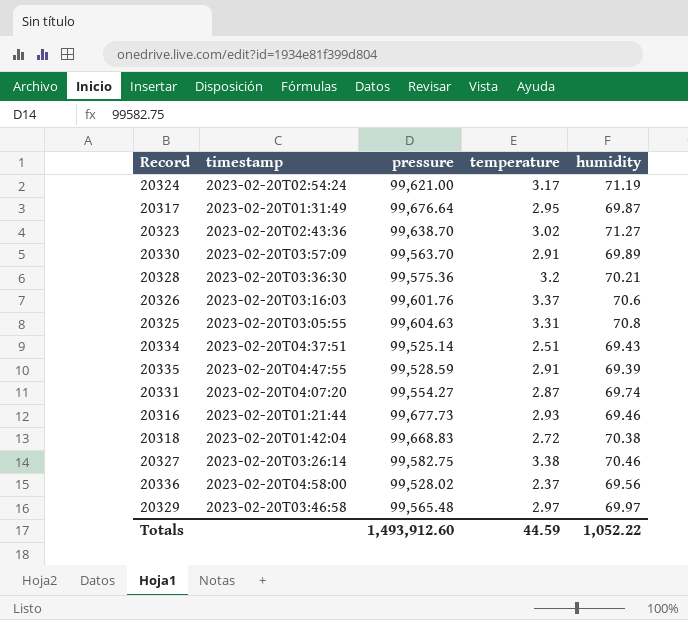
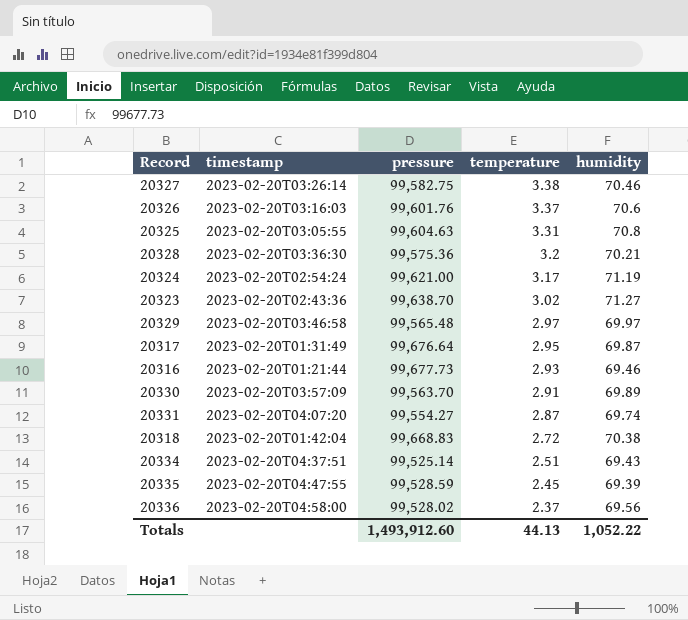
row order: none -> temperature descending
20335 | temperature: 2.91 -> 2.45
Totals | temperature: 44.59 -> 44.13

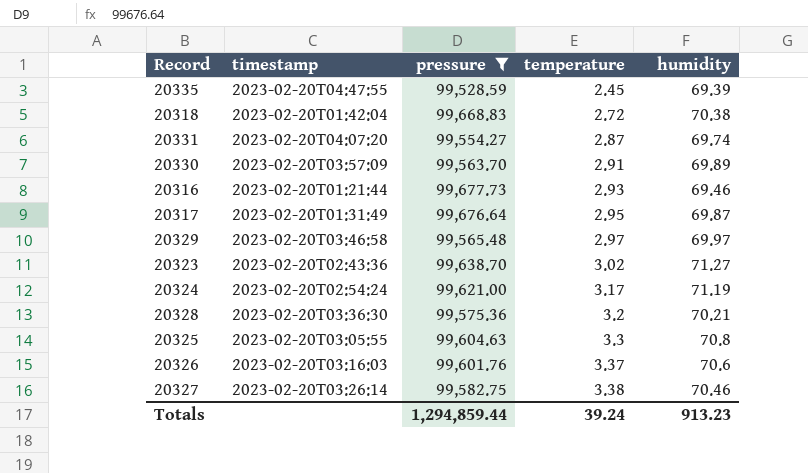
filter: none -> pressure >= 99,528.59
row order: temperature descending -> temperature ascending
20325 | temperature: 3.31 -> 3.3
Totals | pressure: 1,493,912.60 -> 1,294,859.44
Totals | temperature: 44.13 -> 39.24
Totals | humidity: 1,052.22 -> 913.23

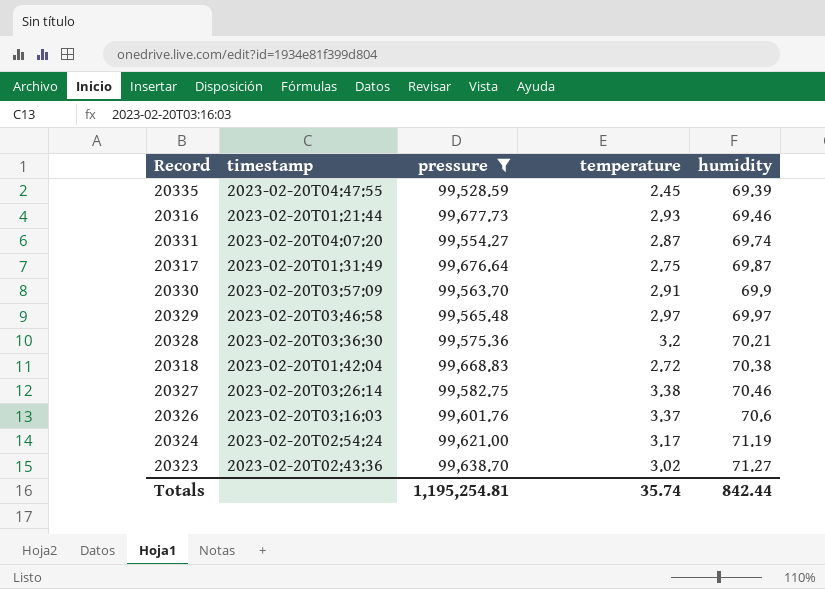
row order: temperature ascending -> humidity ascending
row 20325: 2023-02-20T03:05:55 | 99,604.63 | 3.3 | 70.8 -> none
20317 | temperature: 2.95 -> 2.75
20330 | humidity: 69.89 -> 69.9
Totals | pressure: 1,294,859.44 -> 1,195,254.81
Totals | temperature: 39.24 -> 35.74
Totals | humidity: 913.23 -> 842.44

